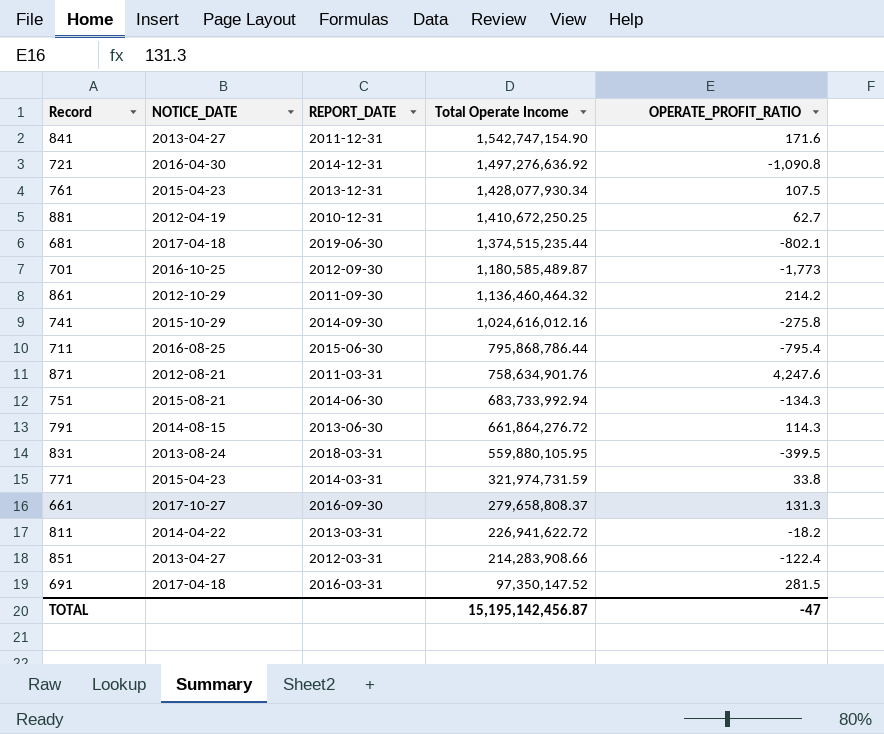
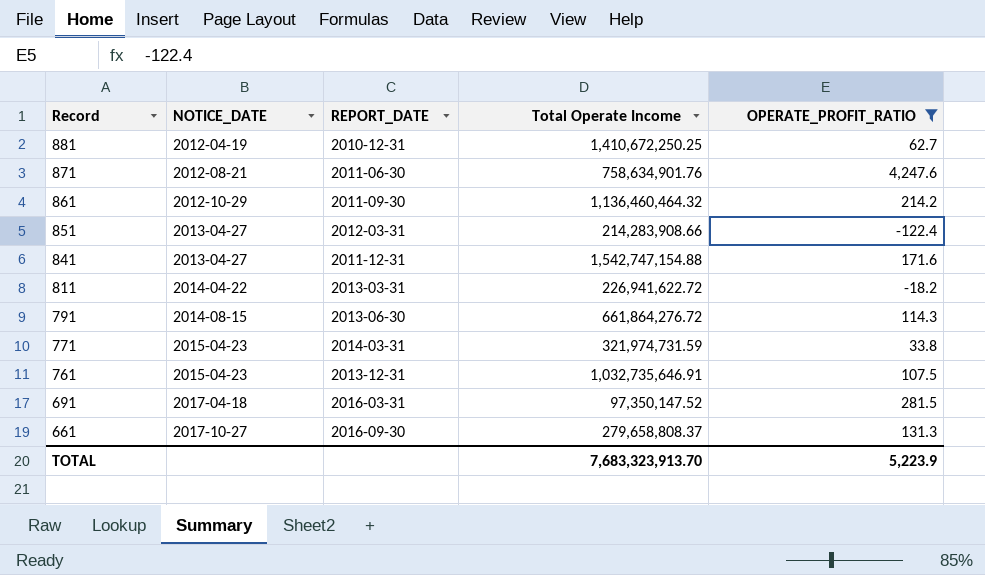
filter: none -> OPERATE_PROFIT_RATIO >= -122.4
row order: Total Operate Income descending -> Record descending
871 | REPORT_DATE: 2011-03-31 -> 2011-06-30
841 | Total Operate Income: 1,542,747,154.90 -> 1,542,747,154.88
761 | Total Operate Income: 1,428,077,930.34 -> 1,032,735,646.91
TOTAL | Total Operate Income: 15,195,142,456.87 -> 7,683,323,913.70
TOTAL | OPERATE_PROFIT_RATIO: -47 -> 5,223.9

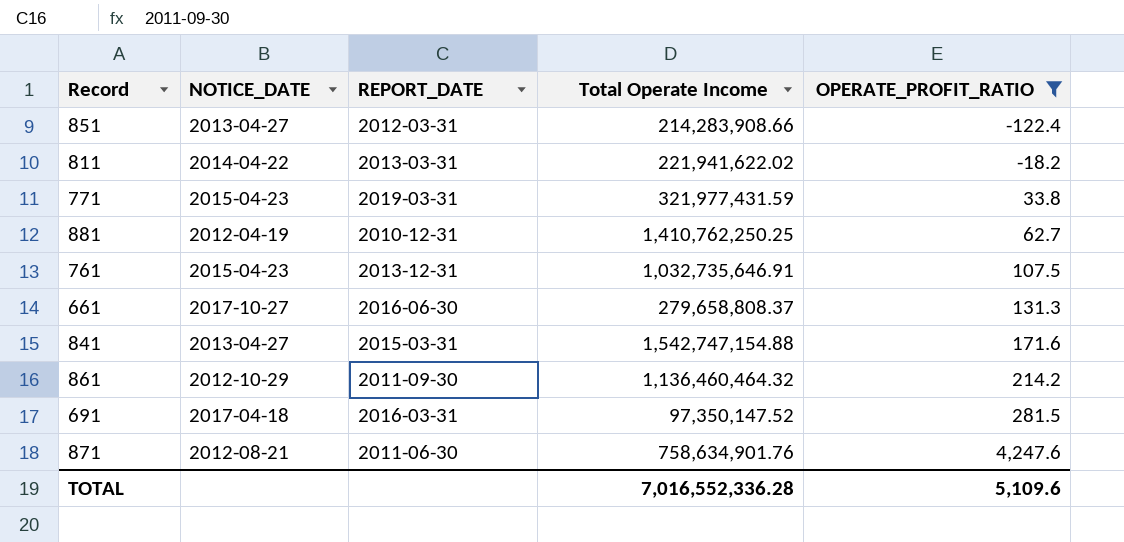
row order: Record descending -> OPERATE_PROFIT_RATIO ascending
row 791: 2014-08-15 | 2013-06-30 | 661,864,276.72 | 114.3 -> none
811 | Total Operate Income: 226,941,622.72 -> 221,941,622.02
771 | REPORT_DATE: 2014-03-31 -> 2019-03-31
771 | Total Operate Income: 321,974,731.59 -> 321,977,431.59
881 | Total Operate Income: 1,410,672,250.25 -> 1,410,762,250.25
661 | REPORT_DATE: 2016-09-30 -> 2016-06-30
841 | REPORT_DATE: 2011-12-31 -> 2015-03-31
TOTAL | Total Operate Income: 7,683,323,913.70 -> 7,016,552,336.28
TOTAL | OPERATE_PROFIT_RATIO: 5,223.9 -> 5,109.6

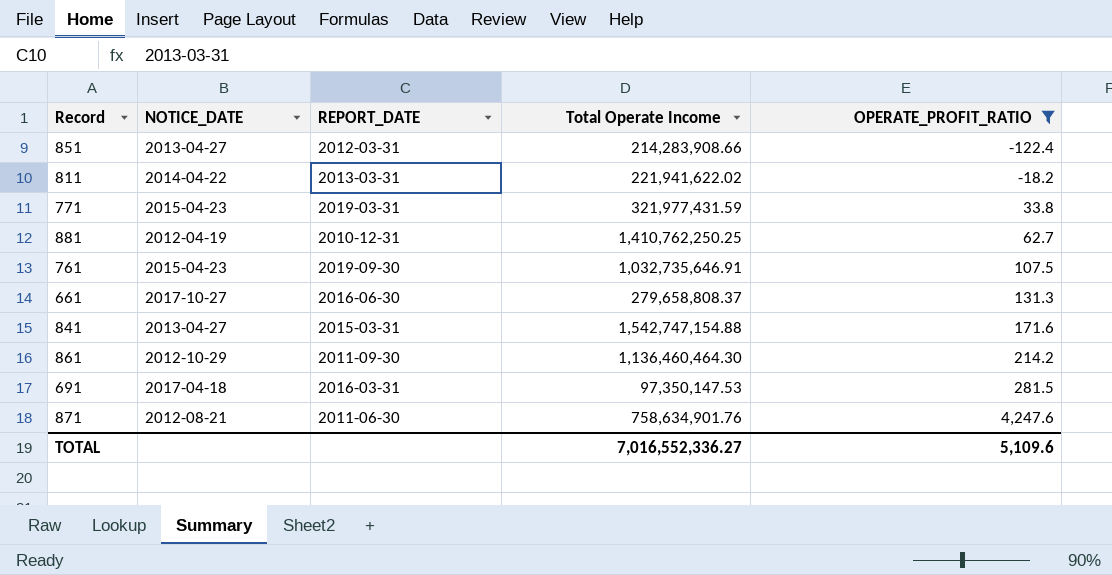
761 | REPORT_DATE: 2013-12-31 -> 2019-09-30
861 | Total Operate Income: 1,136,460,464.32 -> 1,136,460,464.30
691 | Total Operate Income: 97,350,147.52 -> 97,350,147.53
TOTAL | Total Operate Income: 7,016,552,336.28 -> 7,016,552,336.27

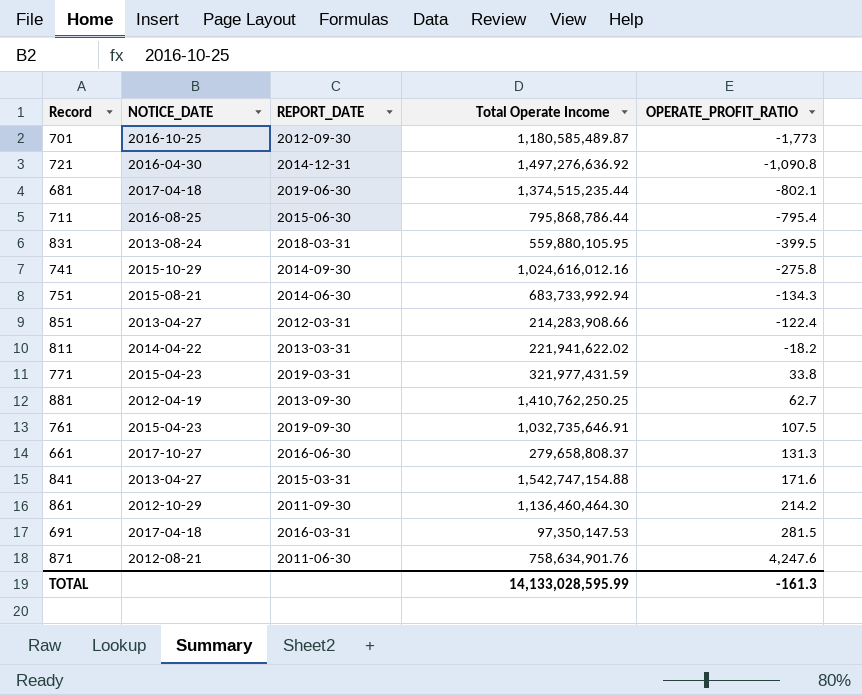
filter: OPERATE_PROFIT_RATIO >= -122.4 -> none
881 | REPORT_DATE: 2010-12-31 -> 2013-09-30
TOTAL | Total Operate Income: 7,016,552,336.27 -> 14,133,028,595.99
TOTAL | OPERATE_PROFIT_RATIO: 5,109.6 -> -161.3

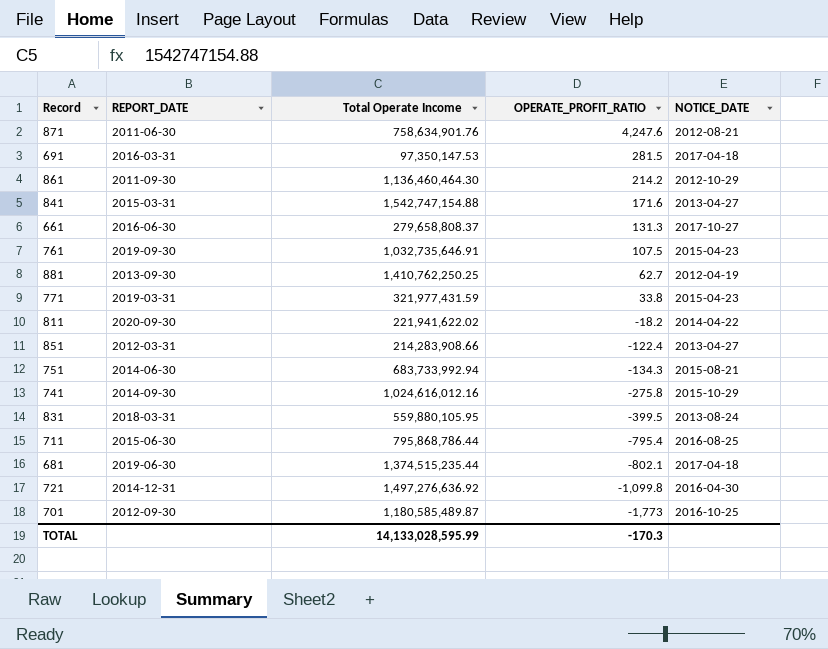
row order: OPERATE_PROFIT_RATIO ascending -> OPERATE_PROFIT_RATIO descending
column NOTICE_DATE | position: 2 -> 5
811 | REPORT_DATE: 2013-03-31 -> 2020-09-30
721 | OPERATE_PROFIT_RATIO: -1,090.8 -> -1,099.8
TOTAL | OPERATE_PROFIT_RATIO: -161.3 -> -170.3

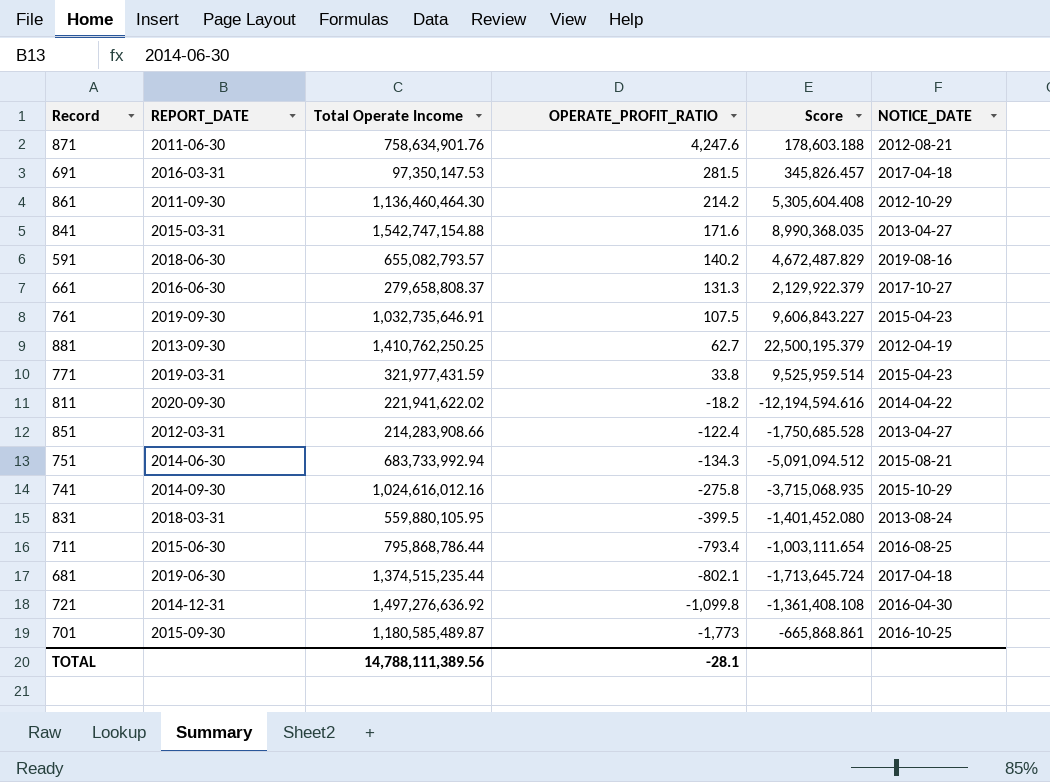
column Score | formula: none -> [Total Operate Income] / [OPERATE_PROFIT_RATIO]
row 591: none -> 2018-06-30 | 655,082,793.57 | 140.2 | 4,672,487.829 | 2019-08-16
711 | OPERATE_PROFIT_RATIO: -795.4 -> -793.4
701 | REPORT_DATE: 2012-09-30 -> 2015-09-30
TOTAL | Total Operate Income: 14,133,028,595.99 -> 14,788,111,389.56
TOTAL | OPERATE_PROFIT_RATIO: -170.3 -> -28.1

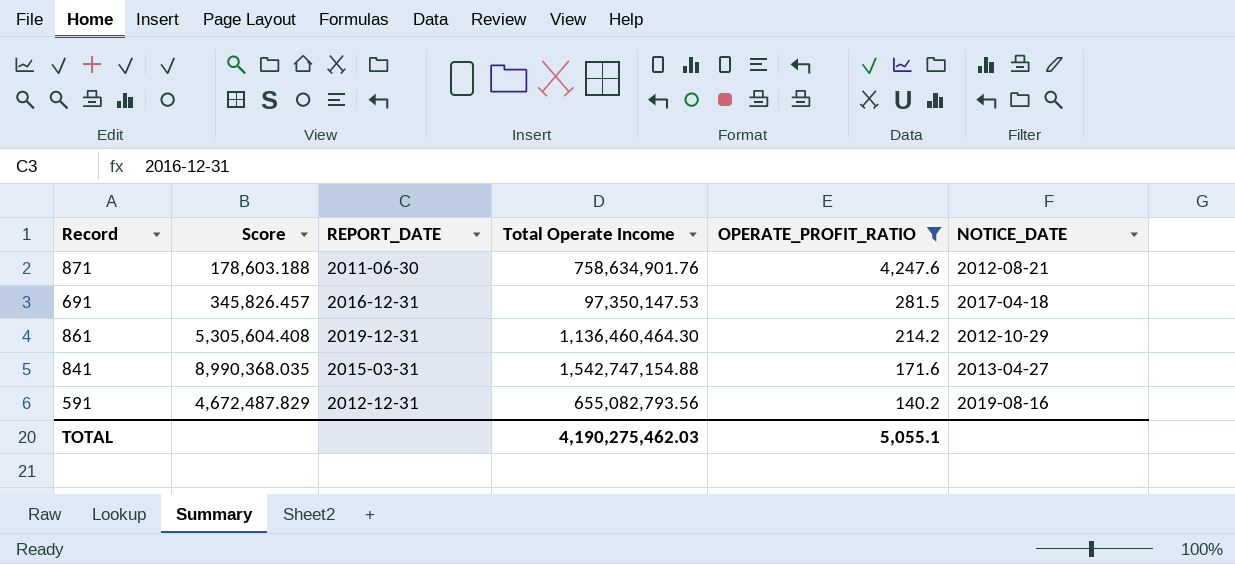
filter: none -> OPERATE_PROFIT_RATIO >= 140.2
column Score | position: 5 -> 2
691 | REPORT_DATE: 2016-03-31 -> 2016-12-31
861 | REPORT_DATE: 2011-09-30 -> 2019-12-31
591 | REPORT_DATE: 2018-06-30 -> 2012-12-31
591 | Total Operate Income: 655,082,793.57 -> 655,082,793.56
TOTAL | Total Operate Income: 14,788,111,389.56 -> 4,190,275,462.03
TOTAL | OPERATE_PROFIT_RATIO: -28.1 -> 5,055.1

